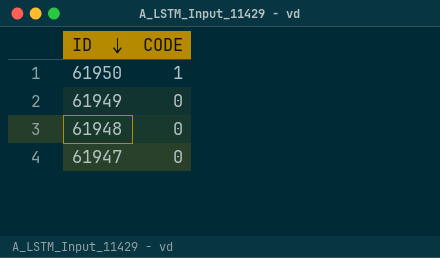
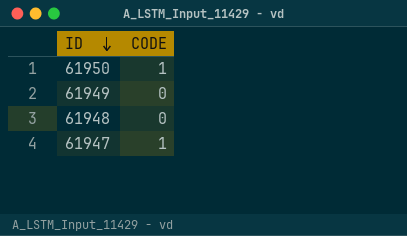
61947 | CODE: 0 -> 1

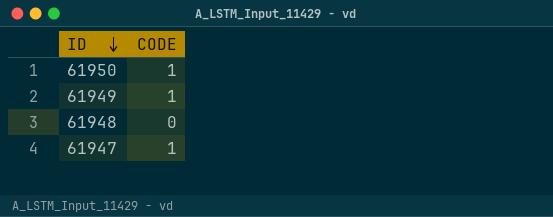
61949 | CODE: 0 -> 1

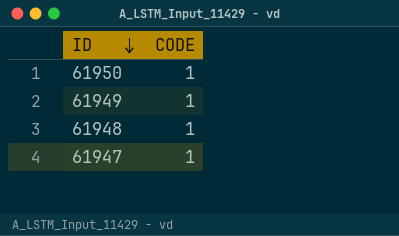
61948 | CODE: 0 -> 1

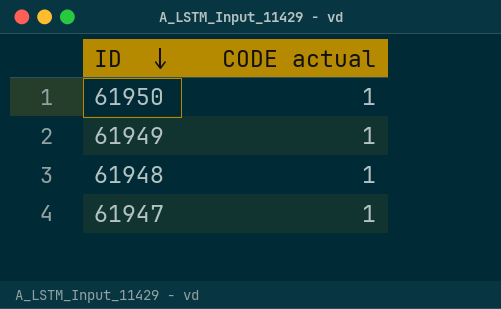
column name: CODE -> CODE actual

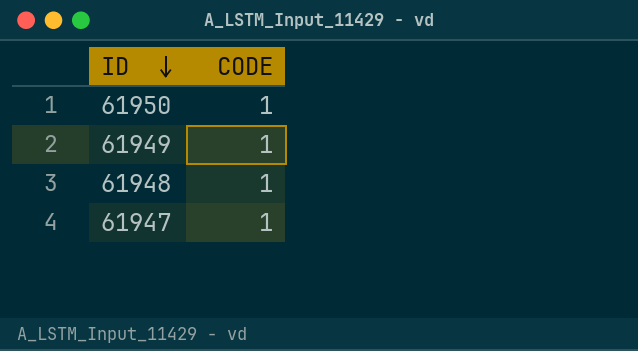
column name: CODE actual -> CODE

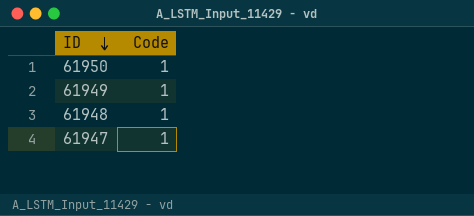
column name: CODE -> Code

